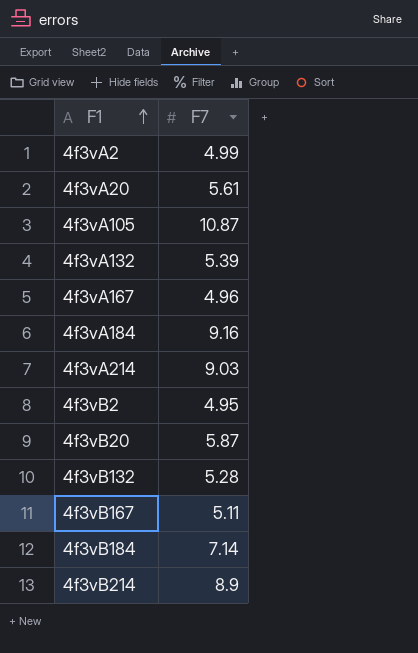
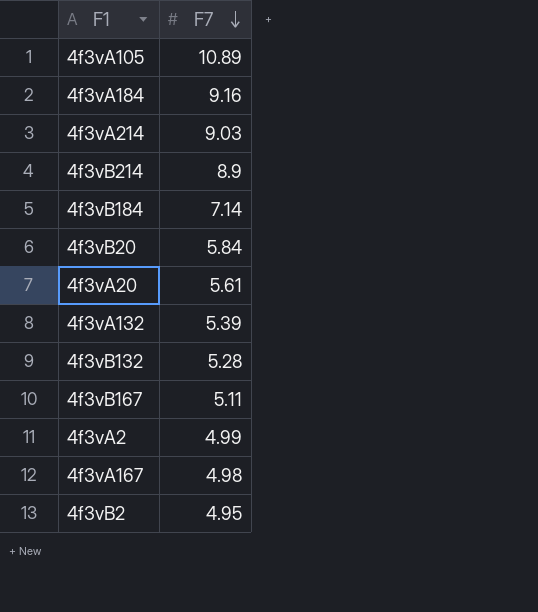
row order: F1 ascending -> F7 descending
4f3vA105 | F7: 10.87 -> 10.89
4f3vB20 | F7: 5.87 -> 5.84
4f3vA167 | F7: 4.96 -> 4.98

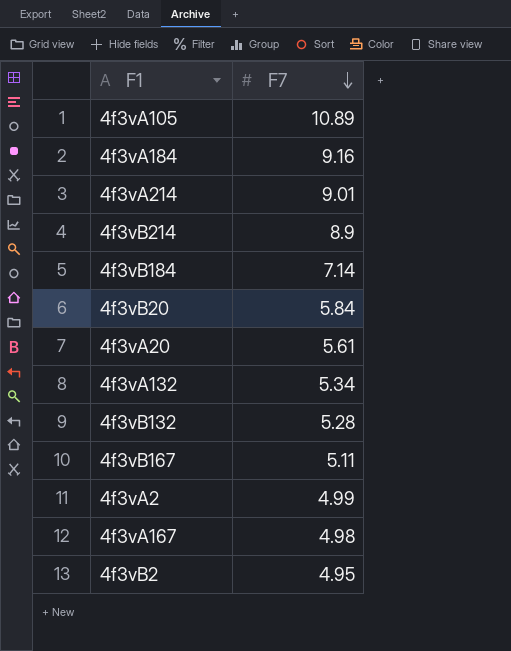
4f3vA214 | F7: 9.03 -> 9.01
4f3vA132 | F7: 5.39 -> 5.34

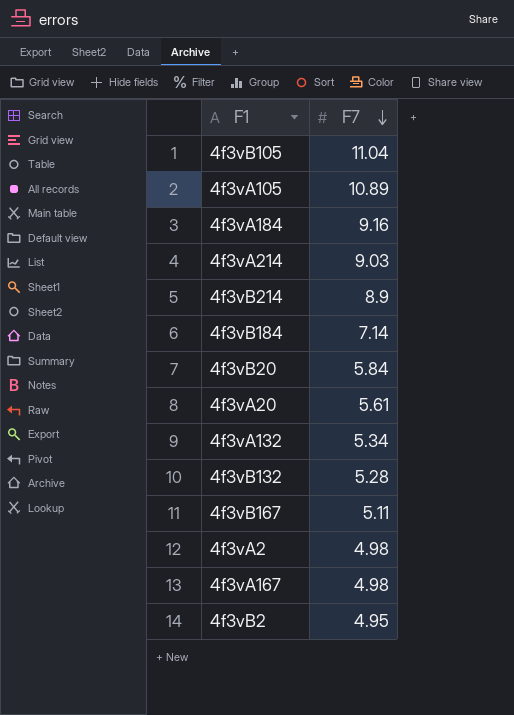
row 4f3vB105: none -> 11.04
4f3vA214 | F7: 9.01 -> 9.03
4f3vA2 | F7: 4.99 -> 4.98

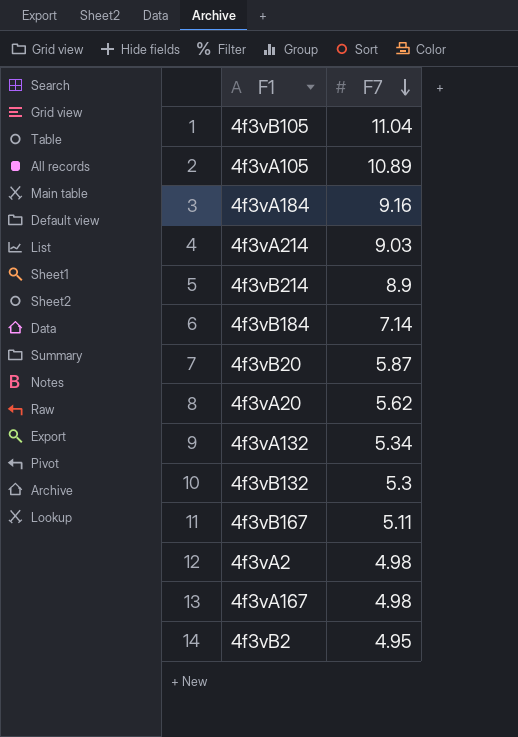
4f3vB20 | F7: 5.84 -> 5.87
4f3vA20 | F7: 5.61 -> 5.62
4f3vB132 | F7: 5.28 -> 5.3

